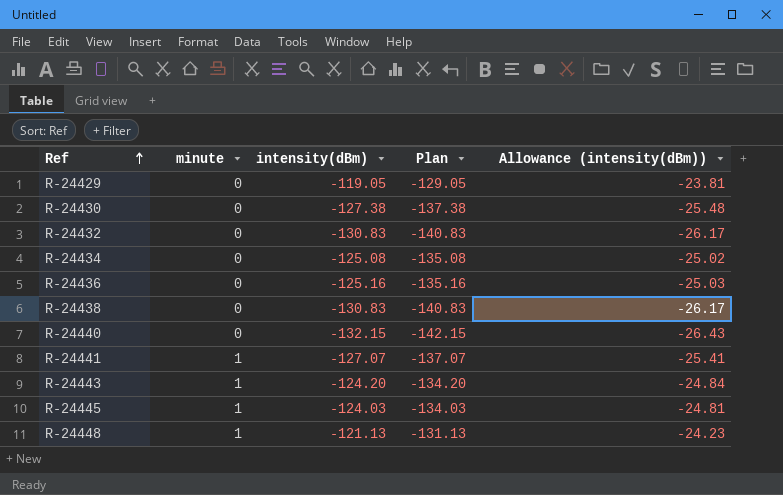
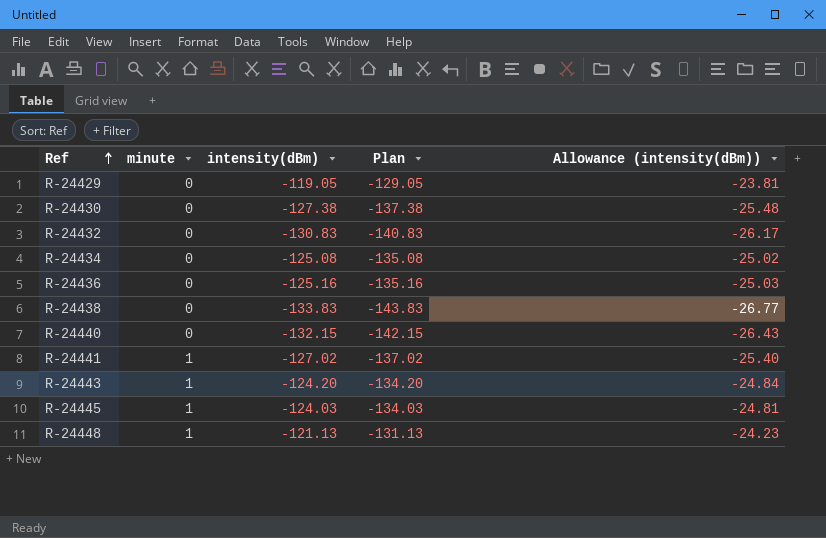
R-24438 | intensity(dBm): -130.83 -> -133.83
R-24438 | Plan: -140.83 -> -143.83
R-24438 | Allowance (intensity(dBm)): -26.17 -> -26.77
R-24441 | intensity(dBm): -127.07 -> -127.02
R-24441 | Plan: -137.07 -> -137.02
R-24441 | Allowance (intensity(dBm)): -25.41 -> -25.40

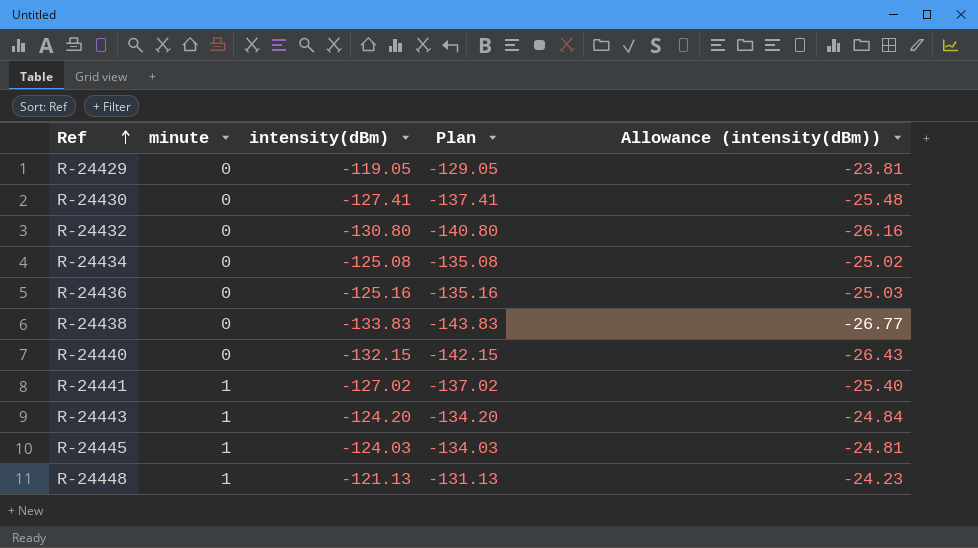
R-24430 | intensity(dBm): -127.38 -> -127.41
R-24430 | Plan: -137.38 -> -137.41
R-24432 | intensity(dBm): -130.83 -> -130.80
R-24432 | Plan: -140.83 -> -140.80
R-24432 | Allowance (intensity(dBm)): -26.17 -> -26.16

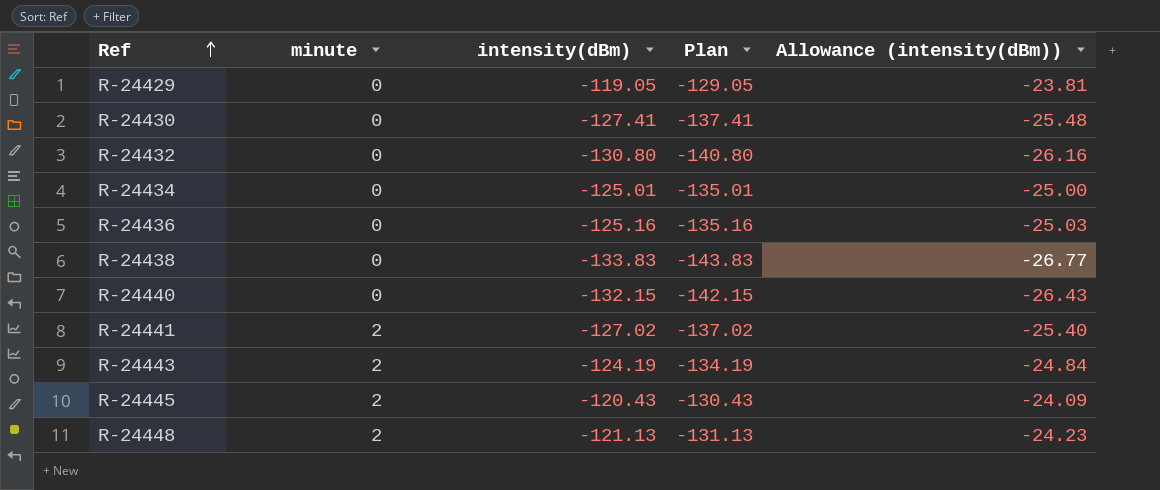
R-24434 | intensity(dBm): -125.08 -> -125.01
R-24434 | Plan: -135.08 -> -135.01
R-24434 | Allowance (intensity(dBm)): -25.02 -> -25.00
R-24441 | minute: 1 -> 2
R-24443 | minute: 1 -> 2
R-24443 | intensity(dBm): -124.20 -> -124.19
R-24443 | Plan: -134.20 -> -134.19
R-24445 | minute: 1 -> 2
R-24445 | intensity(dBm): -124.03 -> -120.43
R-24445 | Plan: -134.03 -> -130.43
R-24445 | Allowance (intensity(dBm)): -24.81 -> -24.09
R-24448 | minute: 1 -> 2

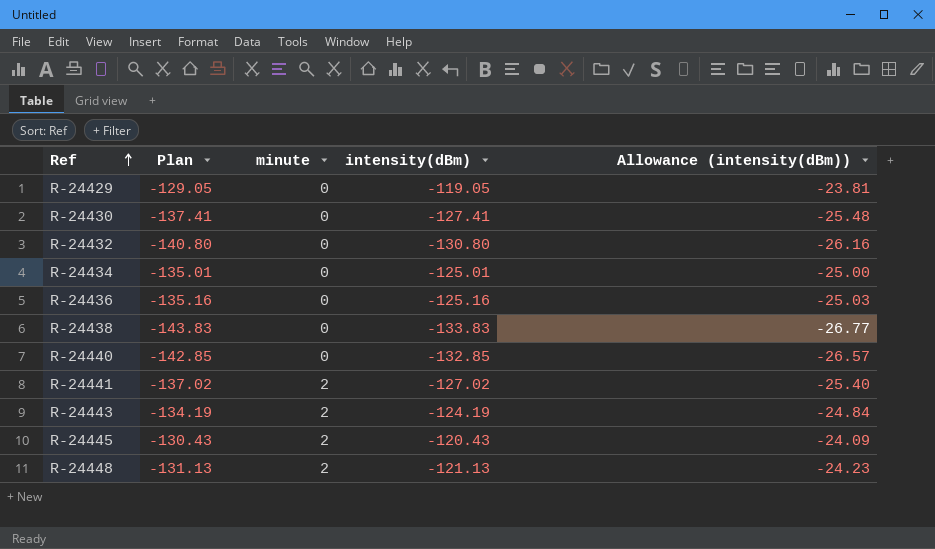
column Plan | position: 4 -> 2
R-24440 | Plan: -142.15 -> -142.85
R-24440 | intensity(dBm): -132.15 -> -132.85
R-24440 | Allowance (intensity(dBm)): -26.43 -> -26.57

